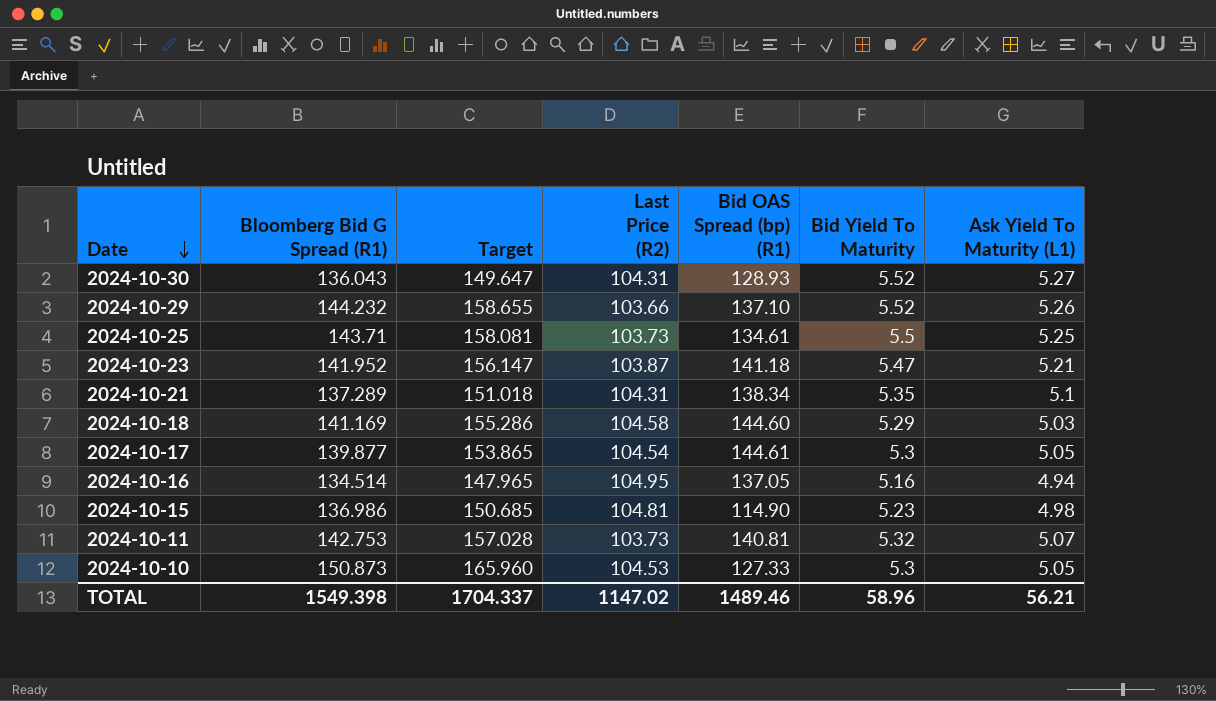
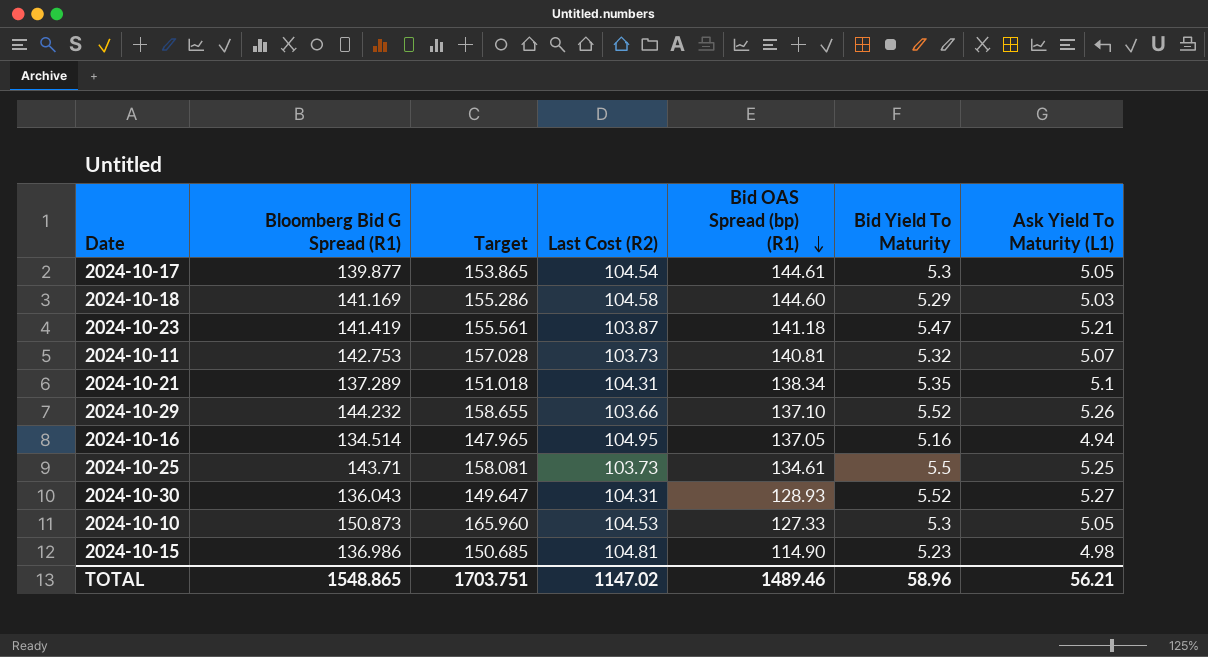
row order: Date descending -> Bid OAS Spread (bp) (R1) descending
column name: Last Price (R2) -> Last Cost (R2)
2024-10-23 | Bloomberg Bid G Spread (R1): 141.952 -> 141.419
2024-10-23 | Target: 156.147 -> 155.561
TOTAL | Bloomberg Bid G Spread (R1): 1549.398 -> 1548.865
TOTAL | Target: 1704.337 -> 1703.751

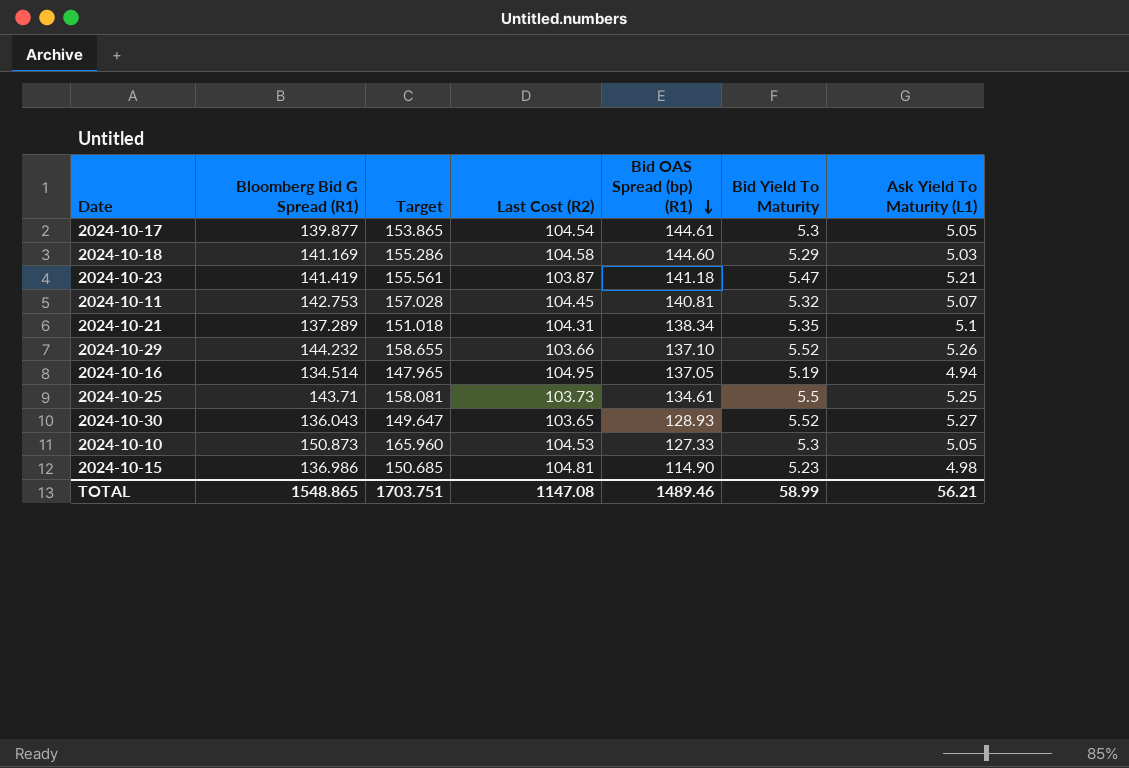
2024-10-11 | Last Cost (R2): 103.73 -> 104.45
2024-10-16 | Bid Yield To Maturity: 5.16 -> 5.19
2024-10-30 | Last Cost (R2): 104.31 -> 103.65
TOTAL | Last Cost (R2): 1147.02 -> 1147.08
TOTAL | Bid Yield To Maturity: 58.96 -> 58.99

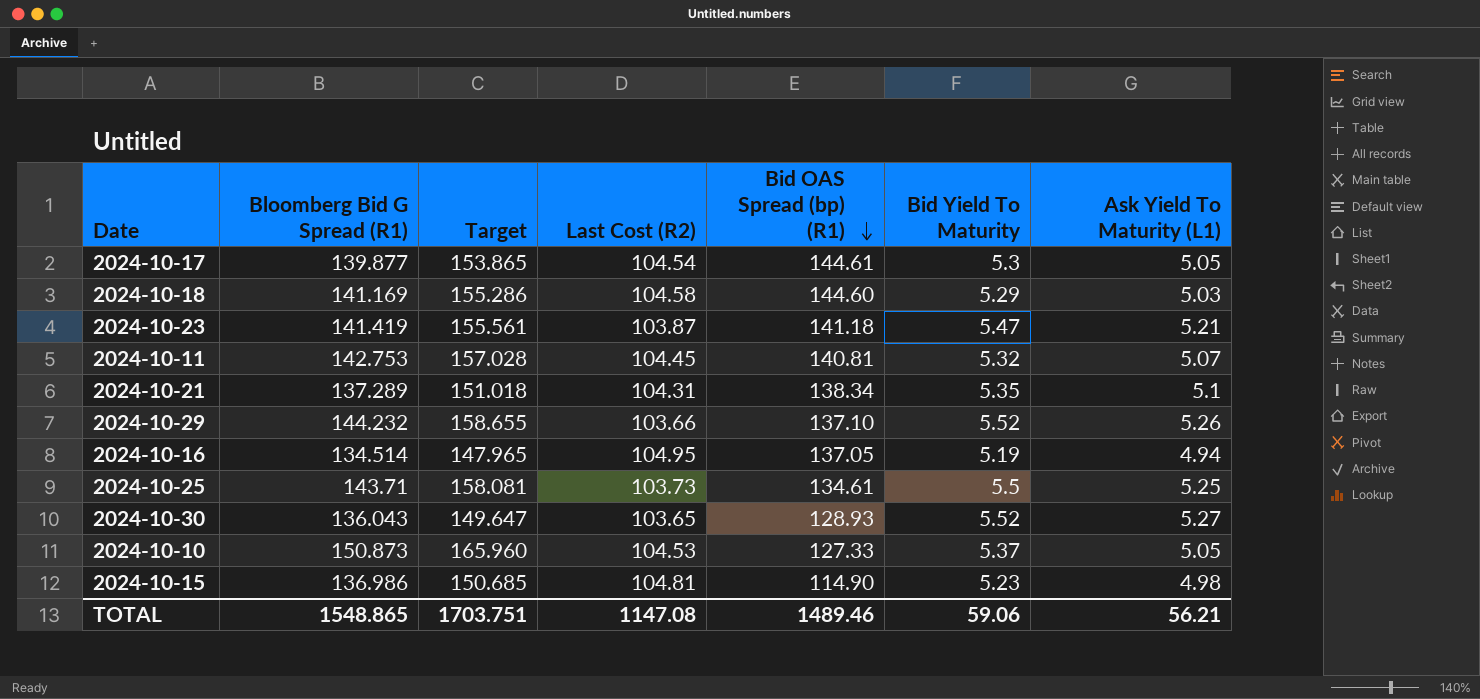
2024-10-10 | Bid Yield To Maturity: 5.3 -> 5.37
TOTAL | Bid Yield To Maturity: 58.99 -> 59.06

